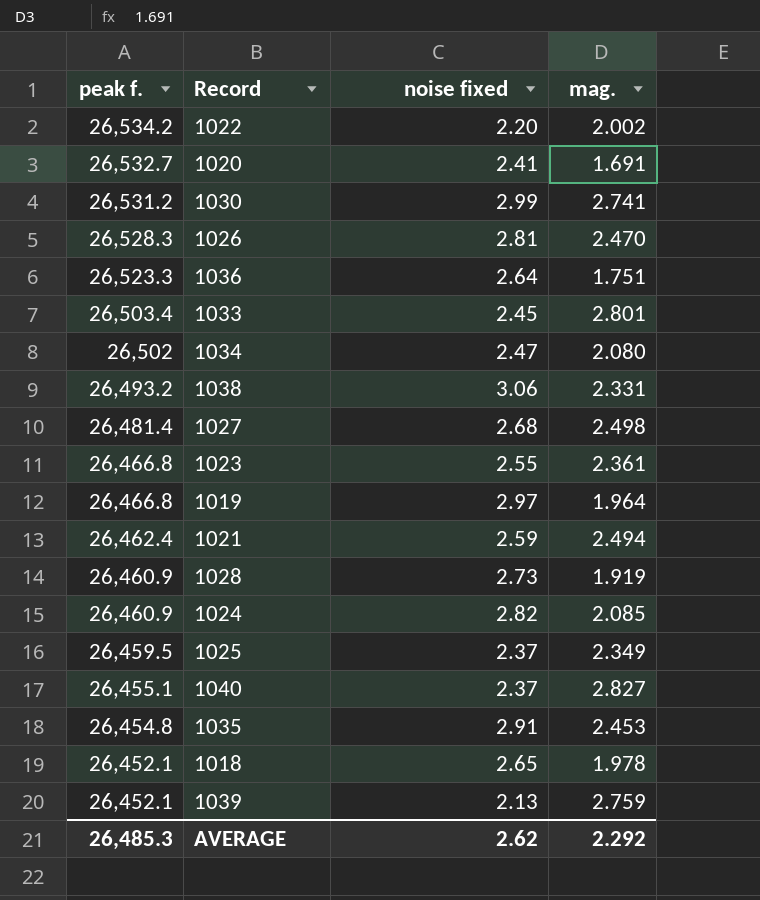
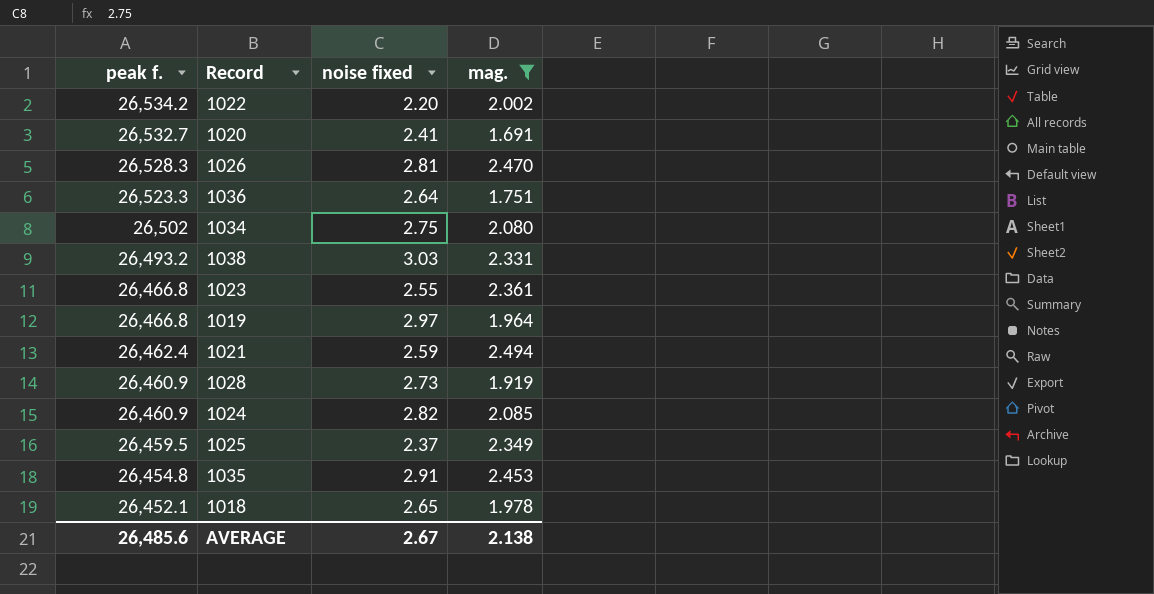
filter: none -> mag. <= 2.494
1034 | noise fixed: 2.47 -> 2.75
1038 | noise fixed: 3.06 -> 3.03
AVERAGE | peak f.: 26,485.3 -> 26,485.6
AVERAGE | noise fixed: 2.62 -> 2.67
AVERAGE | mag.: 2.292 -> 2.138

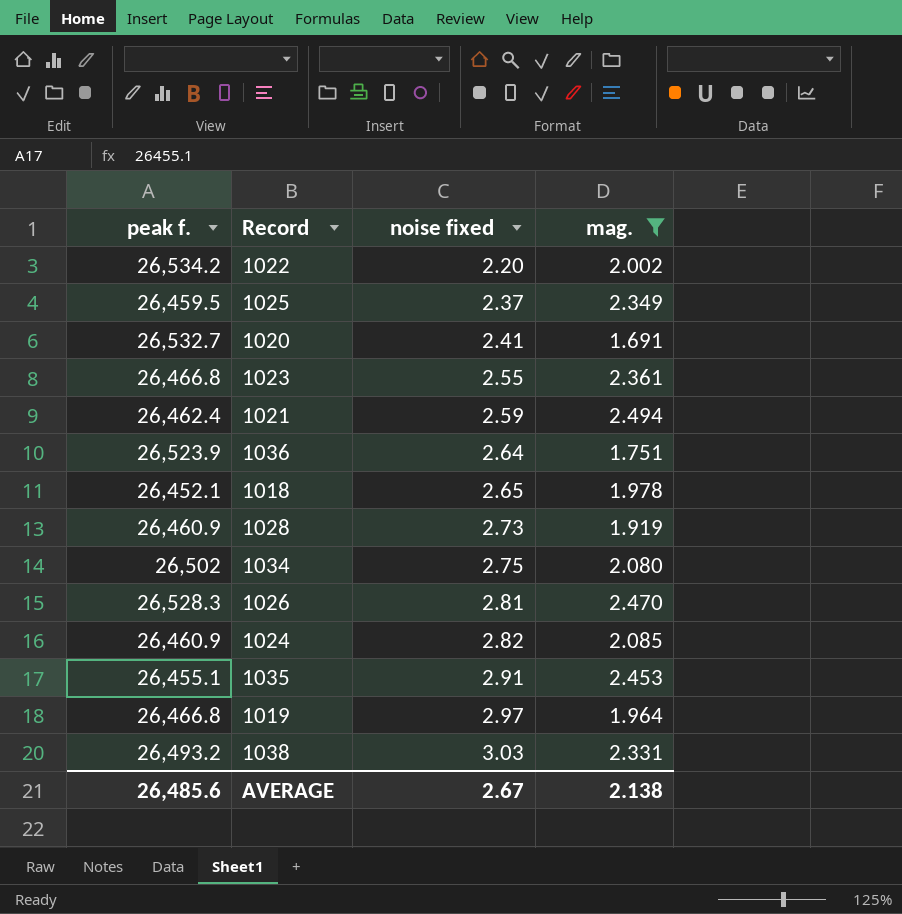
row order: peak f. descending -> noise fixed ascending
1036 | peak f.: 26,523.3 -> 26,523.9
1035 | peak f.: 26,454.8 -> 26,455.1

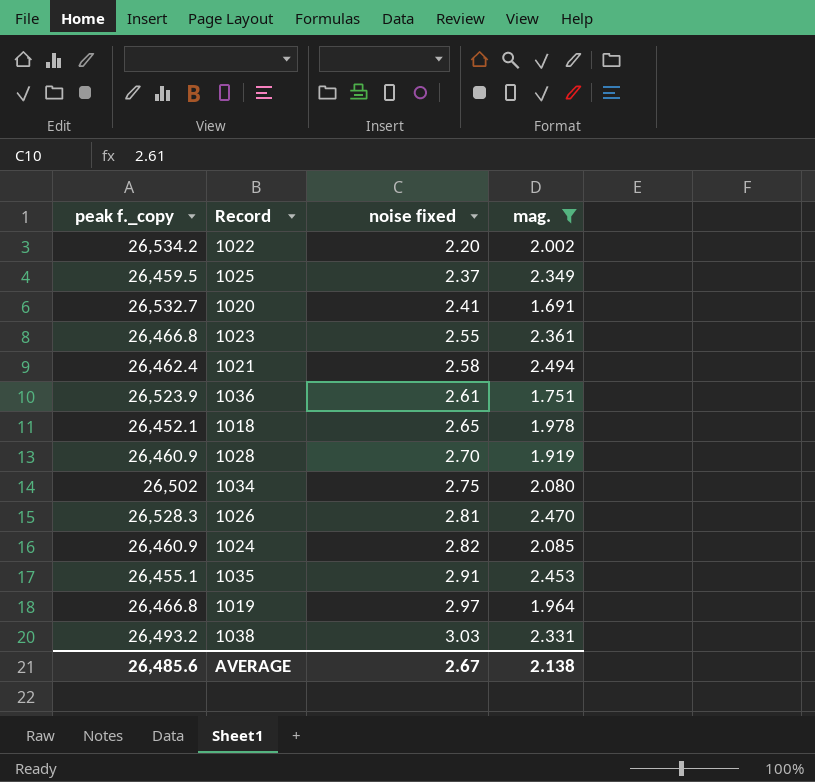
column name: peak f. -> peak f._copy
1021 | noise fixed: 2.59 -> 2.58
1036 | noise fixed: 2.64 -> 2.61
1028 | noise fixed: 2.73 -> 2.70

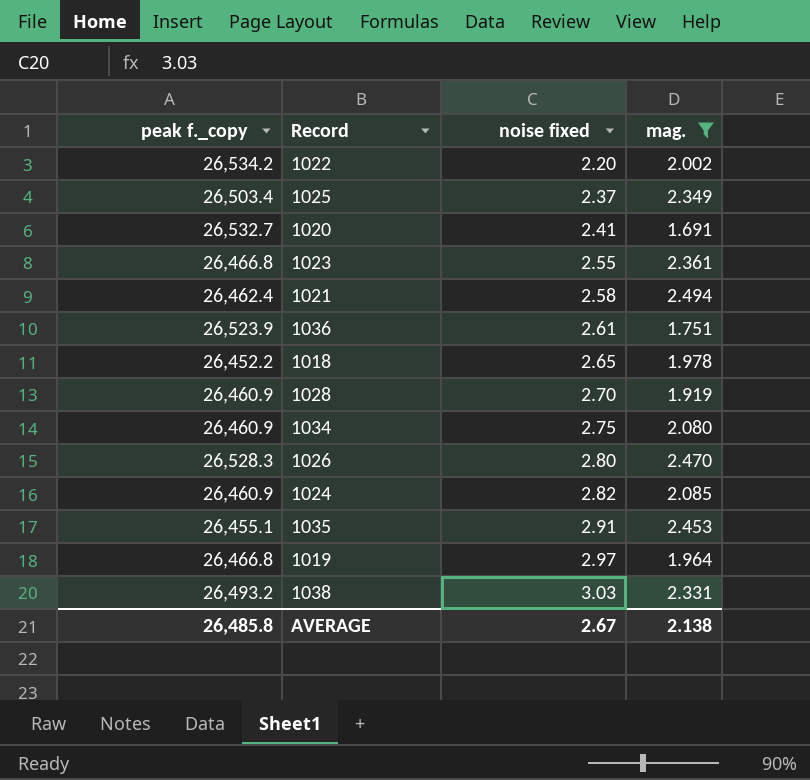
1025 | peak f._copy: 26,459.5 -> 26,503.4
1018 | peak f._copy: 26,452.1 -> 26,452.2
1034 | peak f._copy: 26,502 -> 26,460.9
1026 | noise fixed: 2.81 -> 2.80
AVERAGE | peak f._copy: 26,485.6 -> 26,485.8

